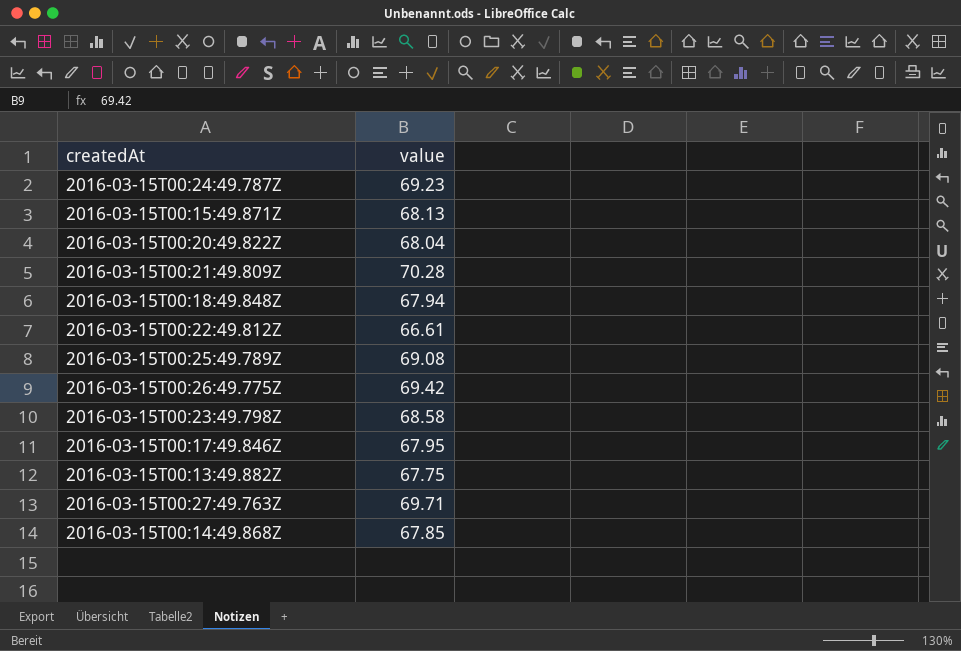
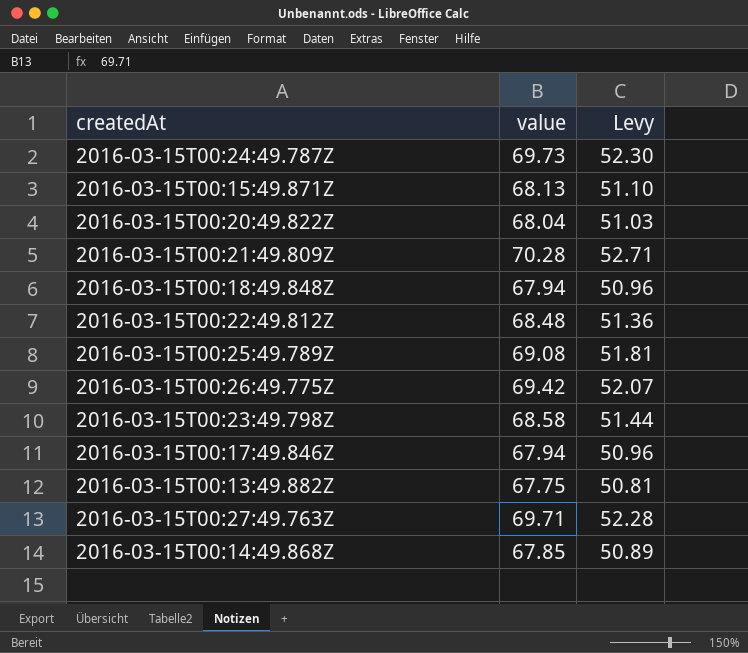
column Levy | formula: none -> [value] * 0.75
2016-03-15T00:24:49.787Z | value: 69.23 -> 69.73
2016-03-15T00:22:49.812Z | value: 66.61 -> 68.48
2016-03-15T00:17:49.846Z | value: 67.95 -> 67.94

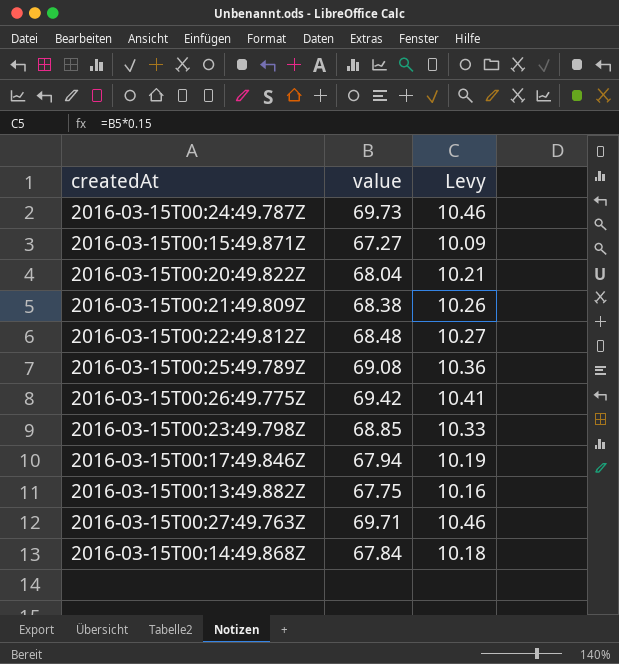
column Levy | formula: [value] * 0.75 -> [value] * 0.15
row 2016-03-15T00:18:49.848Z: 67.94 | 50.96 -> none
2016-03-15T00:15:49.871Z | value: 68.13 -> 67.27
2016-03-15T00:21:49.809Z | value: 70.28 -> 68.38
2016-03-15T00:23:49.798Z | value: 68.58 -> 68.85
2016-03-15T00:14:49.868Z | value: 67.85 -> 67.84

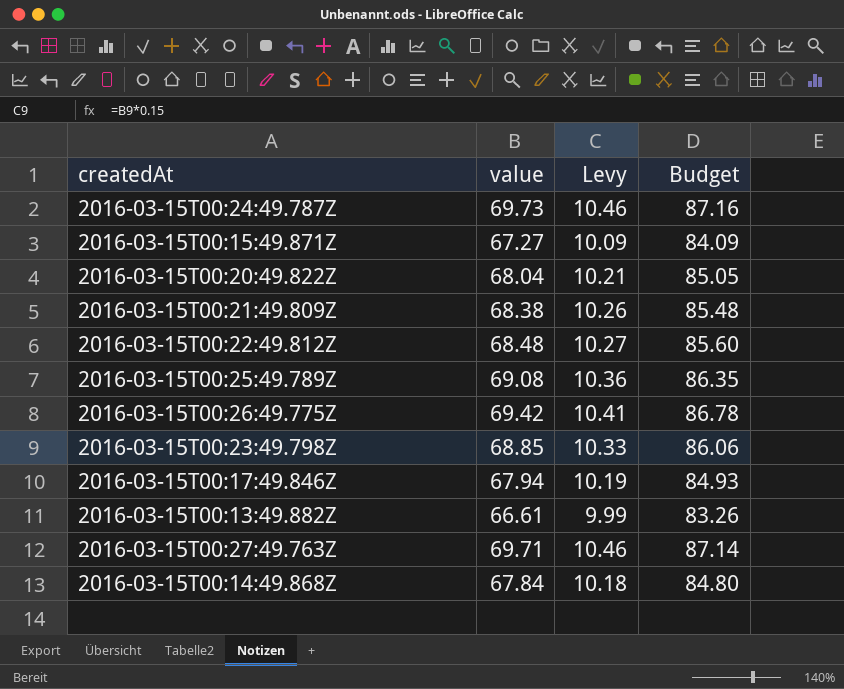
column Budget | formula: none -> [value] * 1.25
2016-03-15T00:13:49.882Z | value: 67.75 -> 66.61
2016-03-15T00:13:49.882Z | Levy: 10.16 -> 9.99

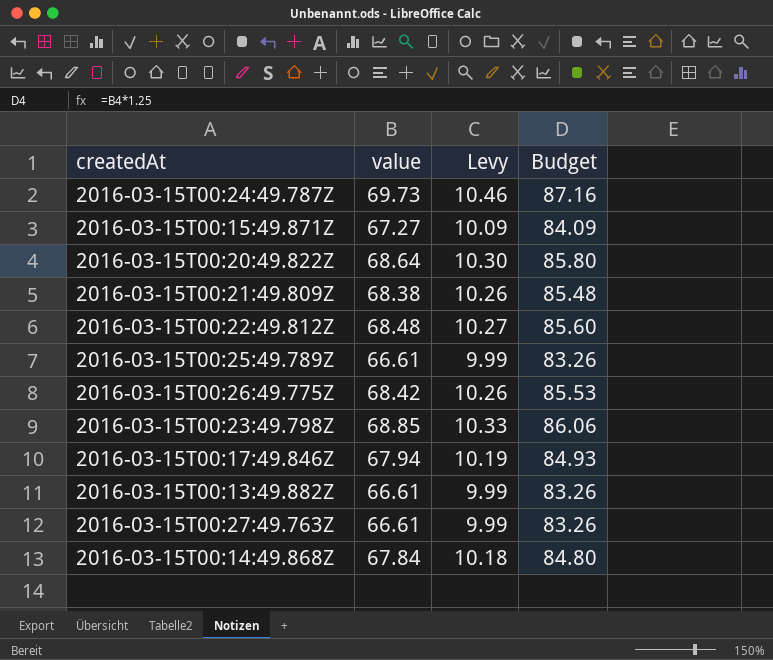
2016-03-15T00:20:49.822Z | value: 68.04 -> 68.64
2016-03-15T00:20:49.822Z | Levy: 10.21 -> 10.30
2016-03-15T00:20:49.822Z | Budget: 85.05 -> 85.80
2016-03-15T00:25:49.789Z | value: 69.08 -> 66.61
2016-03-15T00:25:49.789Z | Levy: 10.36 -> 9.99
2016-03-15T00:25:49.789Z | Budget: 86.35 -> 83.26
2016-03-15T00:26:49.775Z | value: 69.42 -> 68.42
2016-03-15T00:26:49.775Z | Levy: 10.41 -> 10.26
2016-03-15T00:26:49.775Z | Budget: 86.78 -> 85.53
2016-03-15T00:27:49.763Z | value: 69.71 -> 66.61
2016-03-15T00:27:49.763Z | Levy: 10.46 -> 9.99
2016-03-15T00:27:49.763Z | Budget: 87.14 -> 83.26

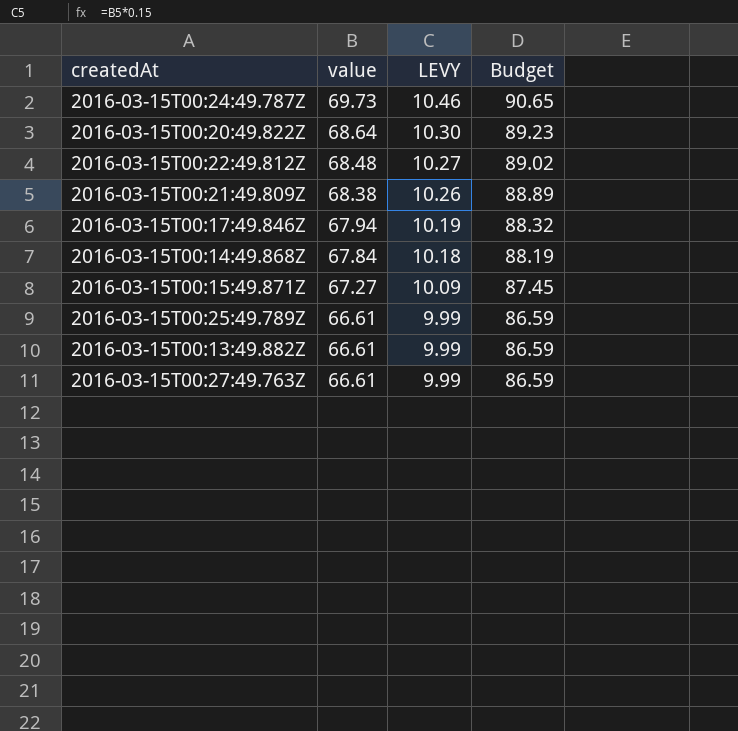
row order: none -> value descending
column name: Levy -> LEVY
column Budget | formula: [value] * 1.25 -> [value] * 1.3
row 2016-03-15T00:26:49.775Z: 68.42 | 10.26 | 85.53 -> none
row 2016-03-15T00:23:49.798Z: 68.85 | 10.33 | 86.06 -> none

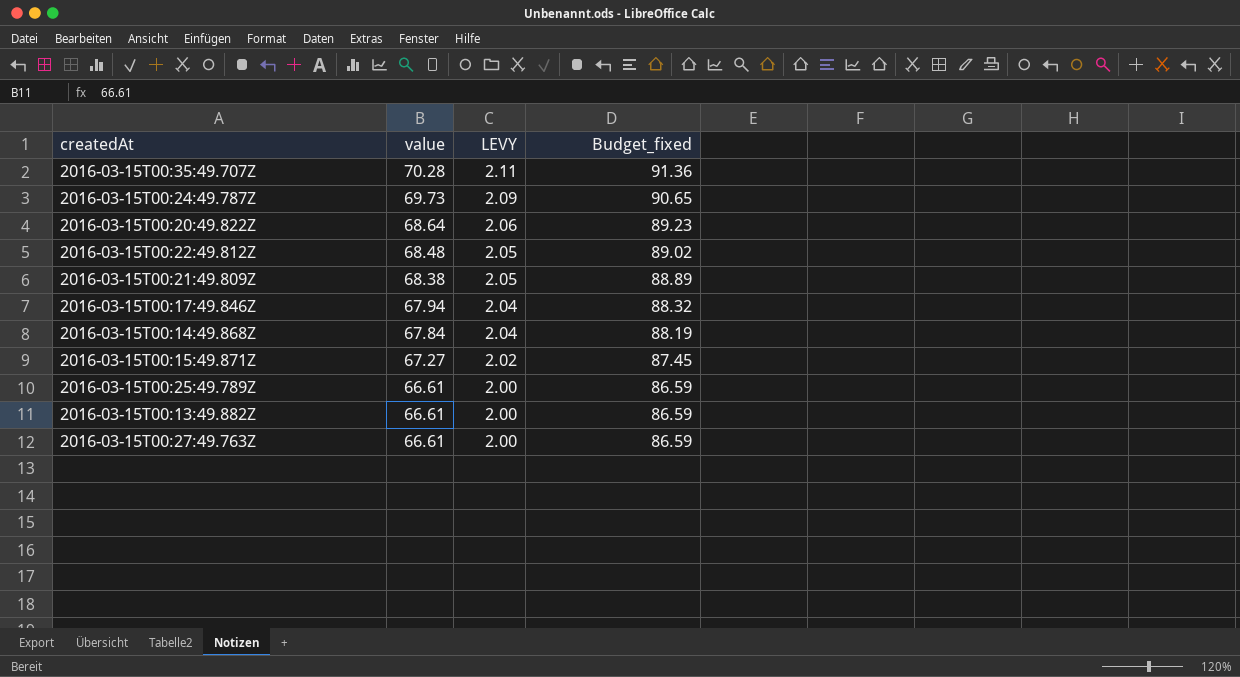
column LEVY | formula: [value] * 0.15 -> [value] * 0.03
column name: Budget -> Budget_fixed
row 2016-03-15T00:35:49.707Z: none -> 70.28 | 2.11 | 91.36

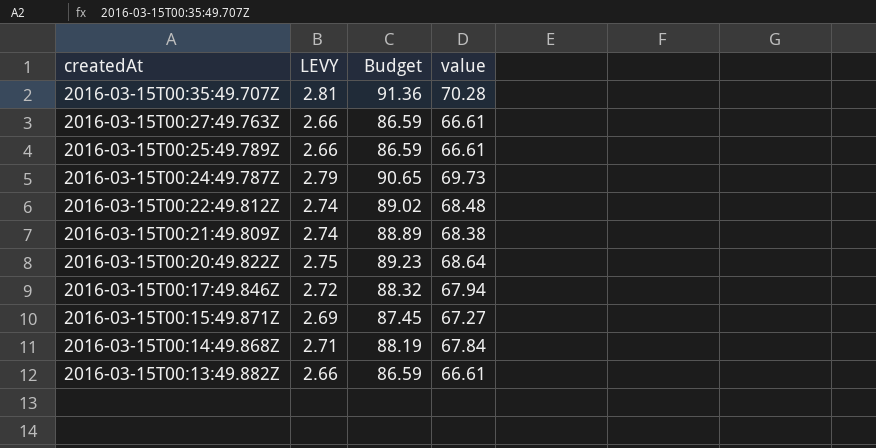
row order: value descending -> createdAt descending
column LEVY | formula: [value] * 0.03 -> [value] * 0.04
column name: Budget_fixed -> Budget
column value | position: 2 -> 4

